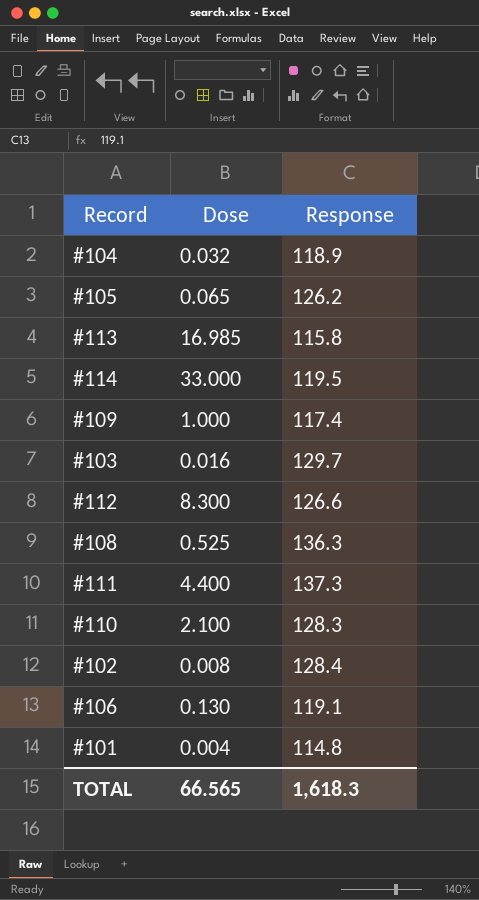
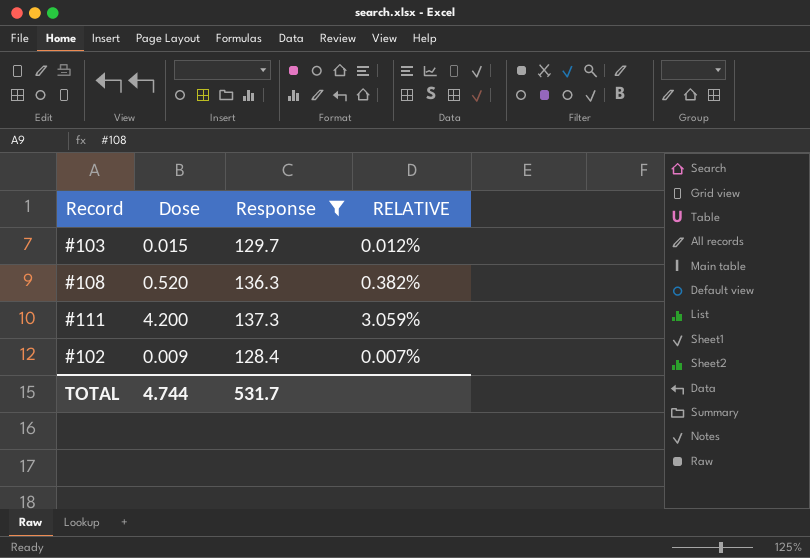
filter: none -> Response >= 128.4
column RELATIVE | formula: none -> [Dose] / [Response]
#103 | Dose: 0.016 -> 0.015
#108 | Dose: 0.525 -> 0.520
#111 | Dose: 4.400 -> 4.200
#102 | Dose: 0.008 -> 0.009
TOTAL | Dose: 66.565 -> 4.744
TOTAL | Response: 1,618.3 -> 531.7

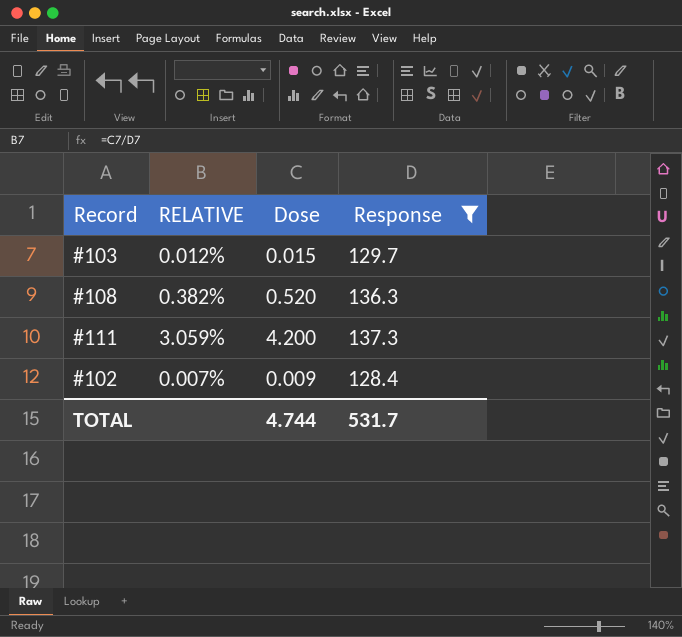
column RELATIVE | position: 4 -> 2

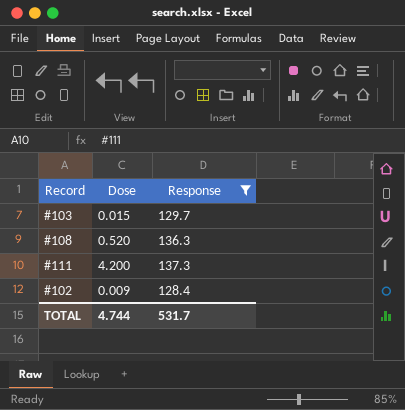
column RELATIVE | formula: [Dose] / [Response] -> none

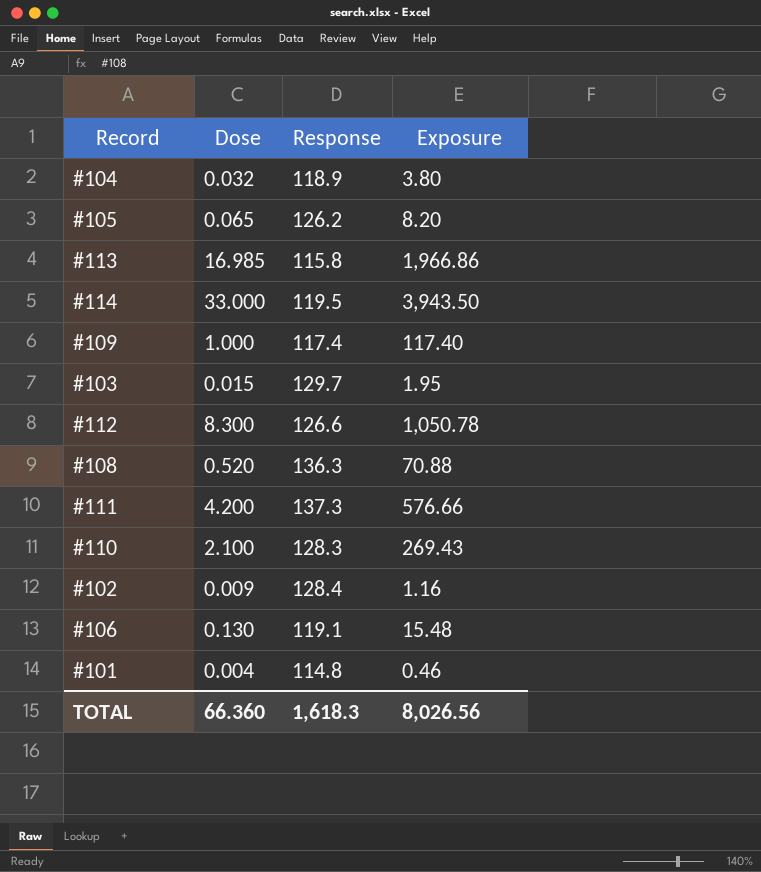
filter: Response >= 128.4 -> none
column Exposure | formula: none -> [Dose] * [Response]
TOTAL | Dose: 4.744 -> 66.360
TOTAL | Response: 531.7 -> 1,618.3

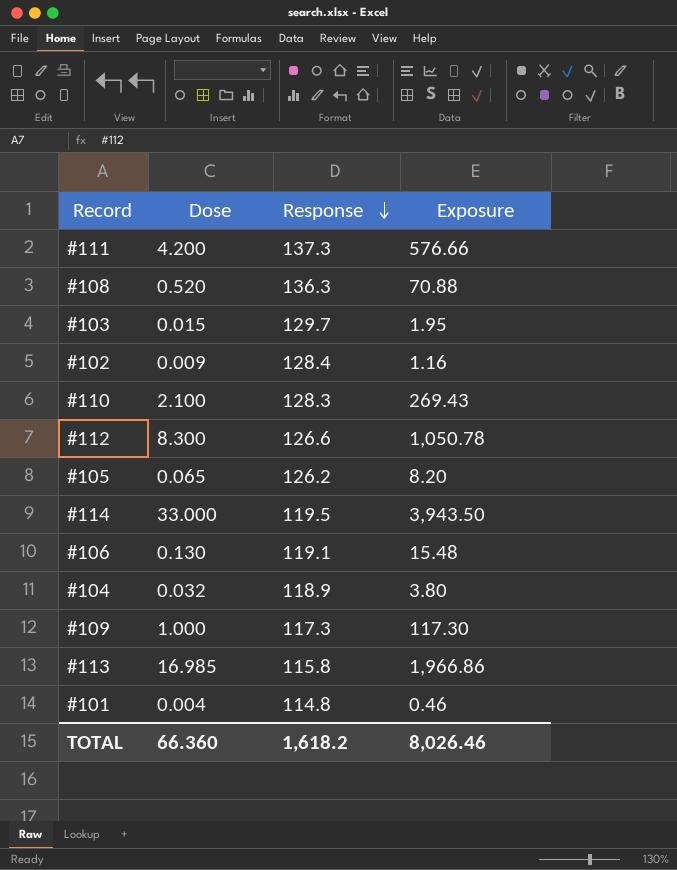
row order: none -> Response descending
#109 | Response: 117.4 -> 117.3
#109 | Exposure: 117.40 -> 117.30
TOTAL | Response: 1,618.3 -> 1,618.2
TOTAL | Exposure: 8,026.56 -> 8,026.46

